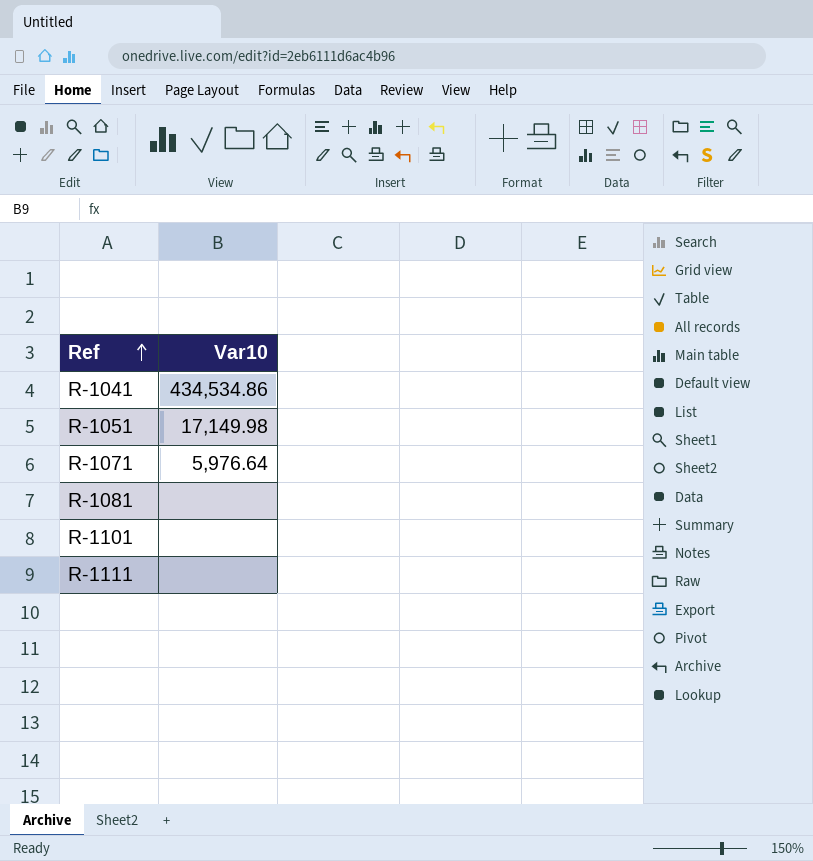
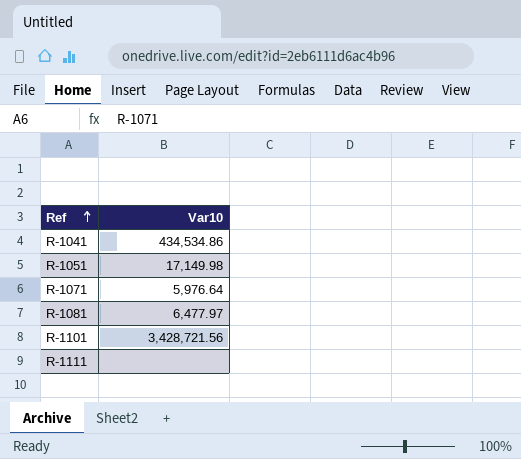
R-1081 | Var10: none -> 6,477.97
R-1101 | Var10: none -> 3,428,721.56

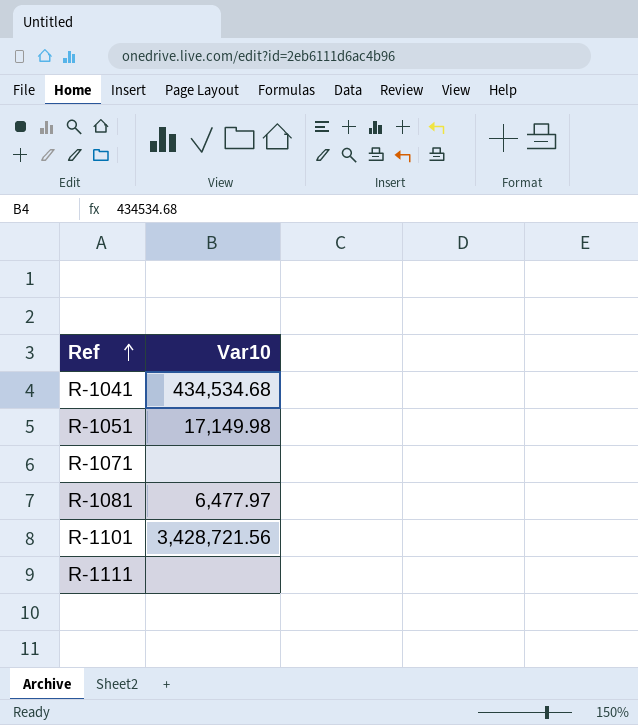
R-1041 | Var10: 434,534.86 -> 434,534.68
R-1071 | Var10: 5,976.64 -> none

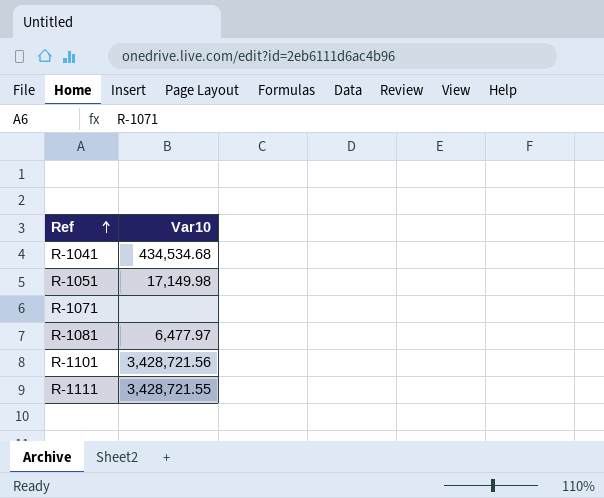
R-1111 | Var10: none -> 3,428,721.55

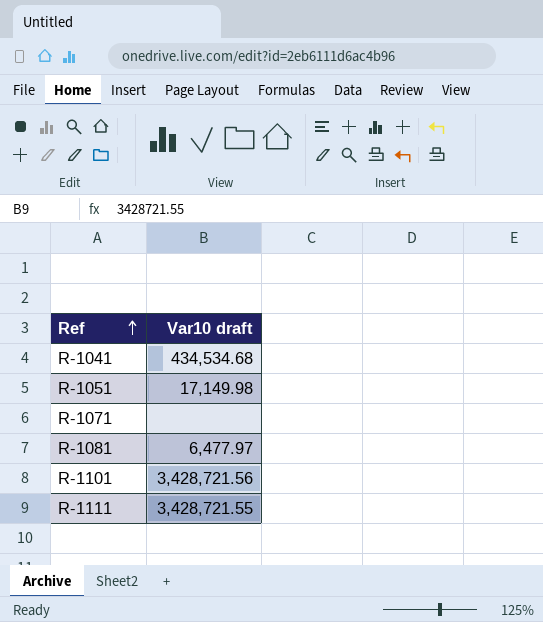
column name: Var10 -> Var10 draft

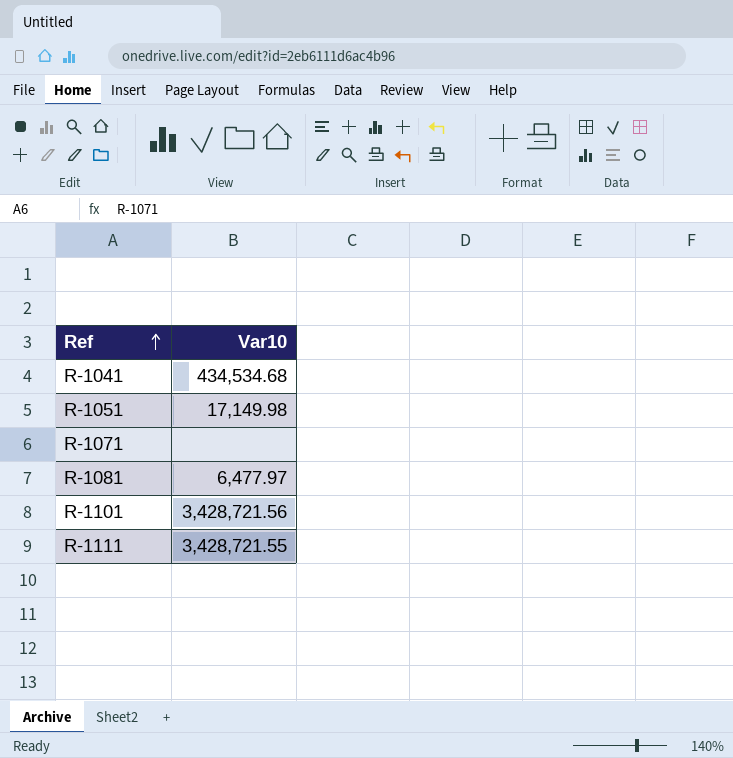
column name: Var10 draft -> Var10

